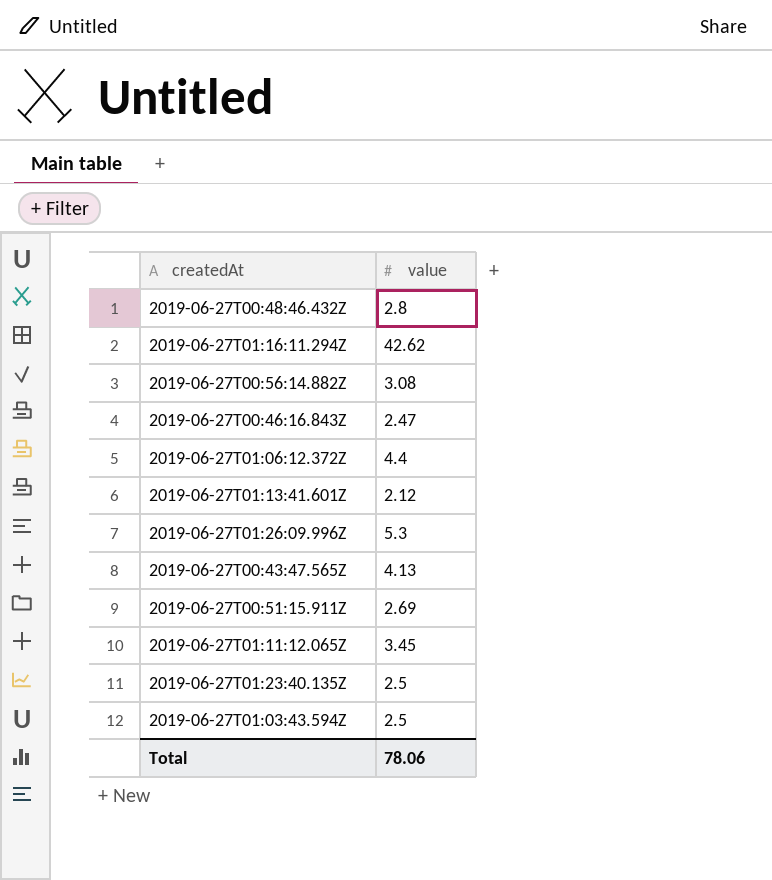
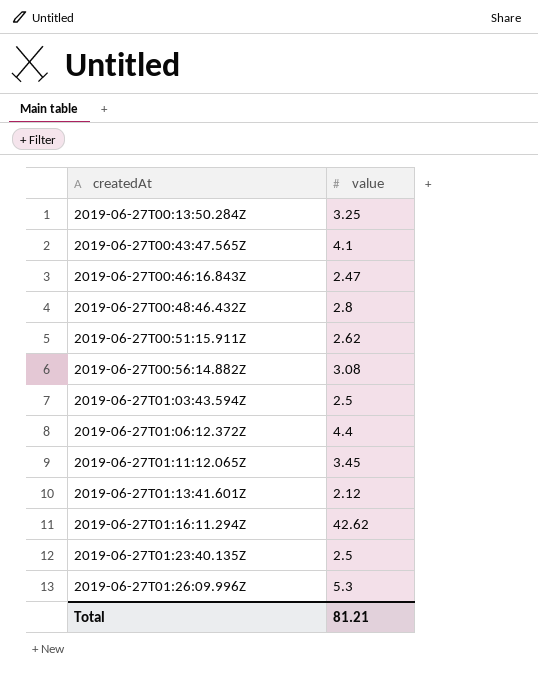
row order: none -> createdAt ascending
row 2019-06-27T00:13:50.284Z: none -> 3.25
2019-06-27T00:43:47.565Z | value: 4.13 -> 4.1
2019-06-27T00:51:15.911Z | value: 2.69 -> 2.62
Total | value: 78.06 -> 81.21

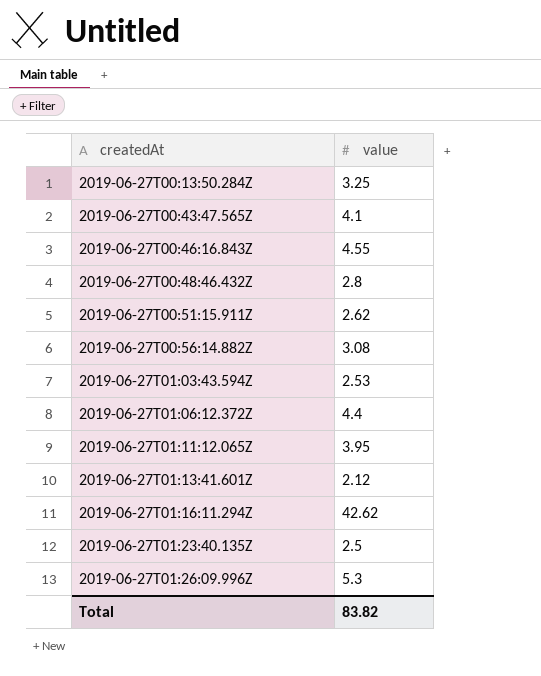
2019-06-27T00:46:16.843Z | value: 2.47 -> 4.55
2019-06-27T01:03:43.594Z | value: 2.5 -> 2.53
2019-06-27T01:11:12.065Z | value: 3.45 -> 3.95
Total | value: 81.21 -> 83.82

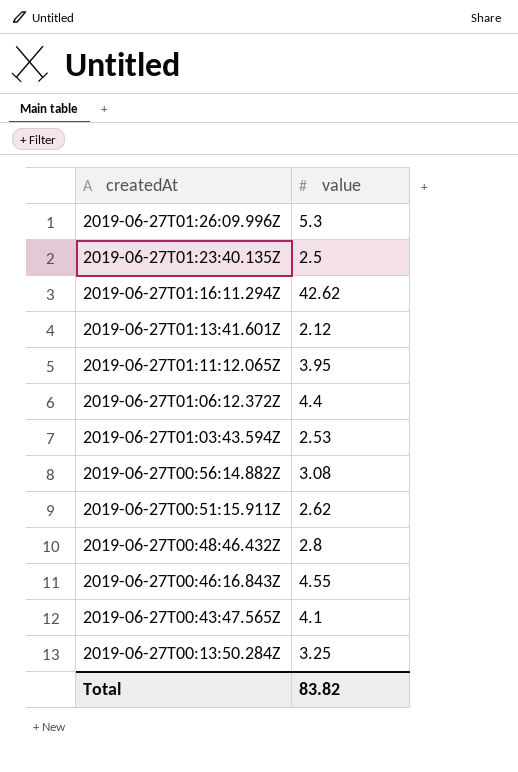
row order: createdAt ascending -> createdAt descending

